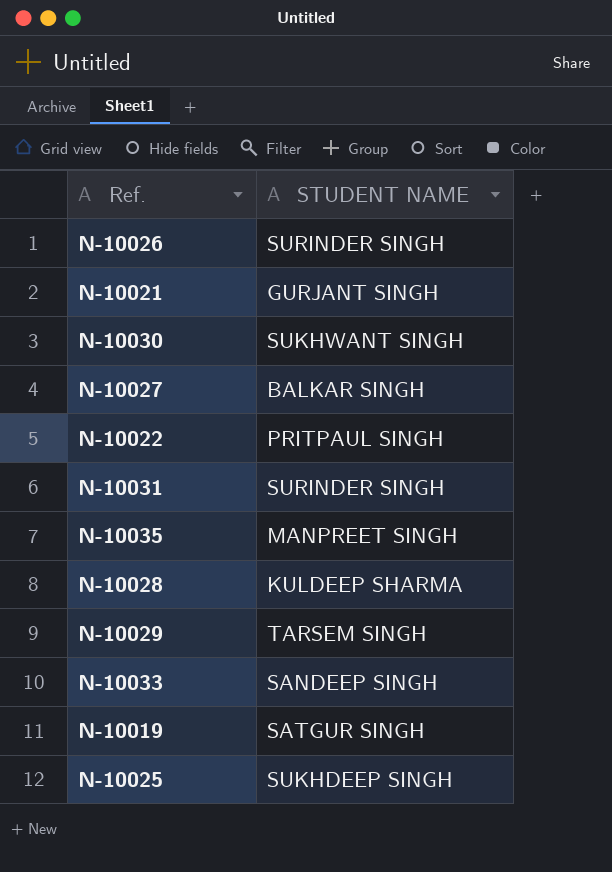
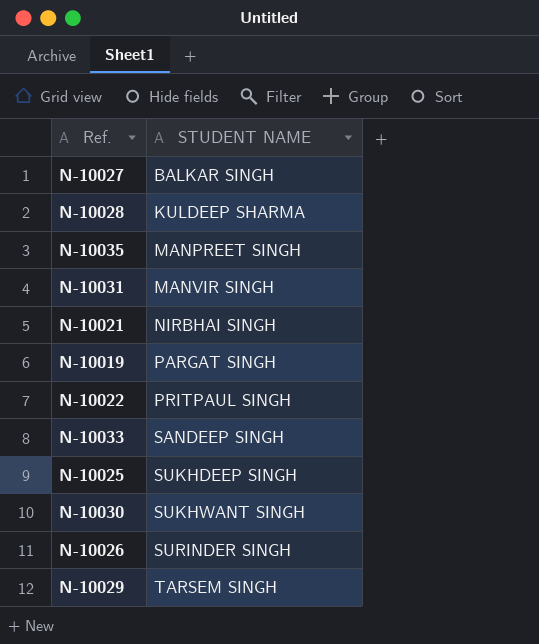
row order: none -> STUDENT NAME ascending
N-10031 | STUDENT NAME: SURINDER SINGH -> MANVIR SINGH
N-10021 | STUDENT NAME: GURJANT SINGH -> NIRBHAI SINGH
N-10019 | STUDENT NAME: SATGUR SINGH -> PARGAT SINGH

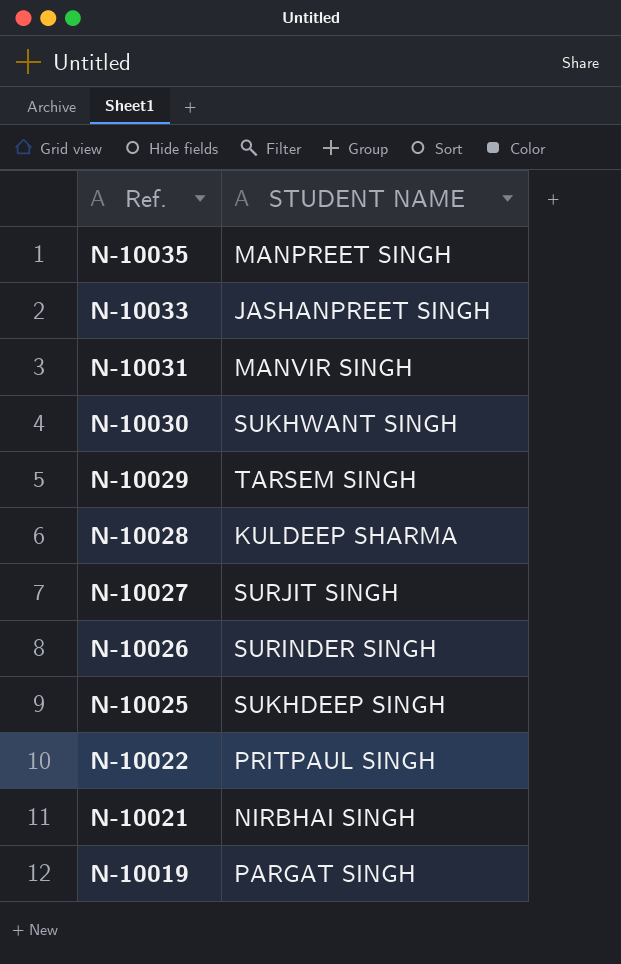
row order: STUDENT NAME ascending -> Ref. descending
N-10033 | STUDENT NAME: SANDEEP SINGH -> JASHANPREET SINGH
N-10027 | STUDENT NAME: BALKAR SINGH -> SURJIT SINGH

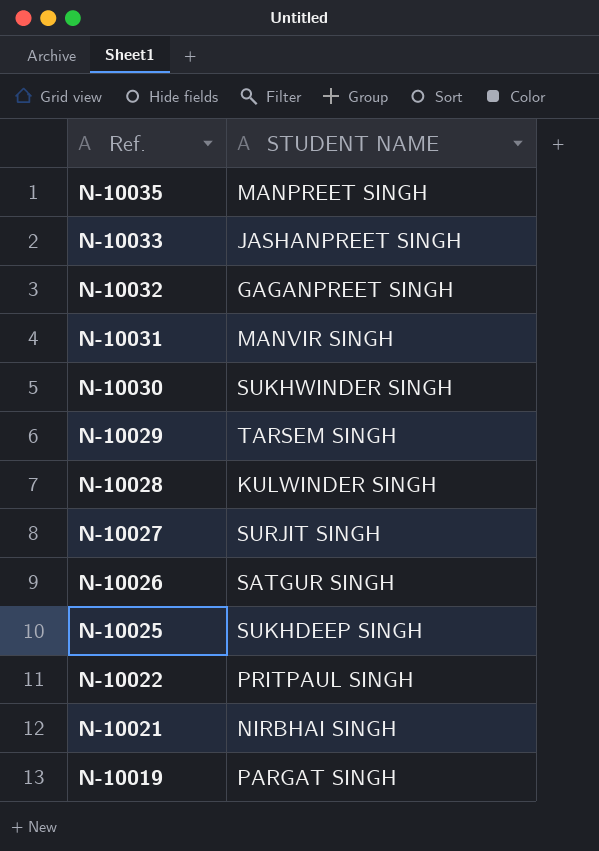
row N-10032: none -> GAGANPREET SINGH
N-10030 | STUDENT NAME: SUKHWANT SINGH -> SUKHWINDER SINGH
N-10028 | STUDENT NAME: KULDEEP SHARMA -> KULWINDER SINGH
N-10026 | STUDENT NAME: SURINDER SINGH -> SATGUR SINGH

